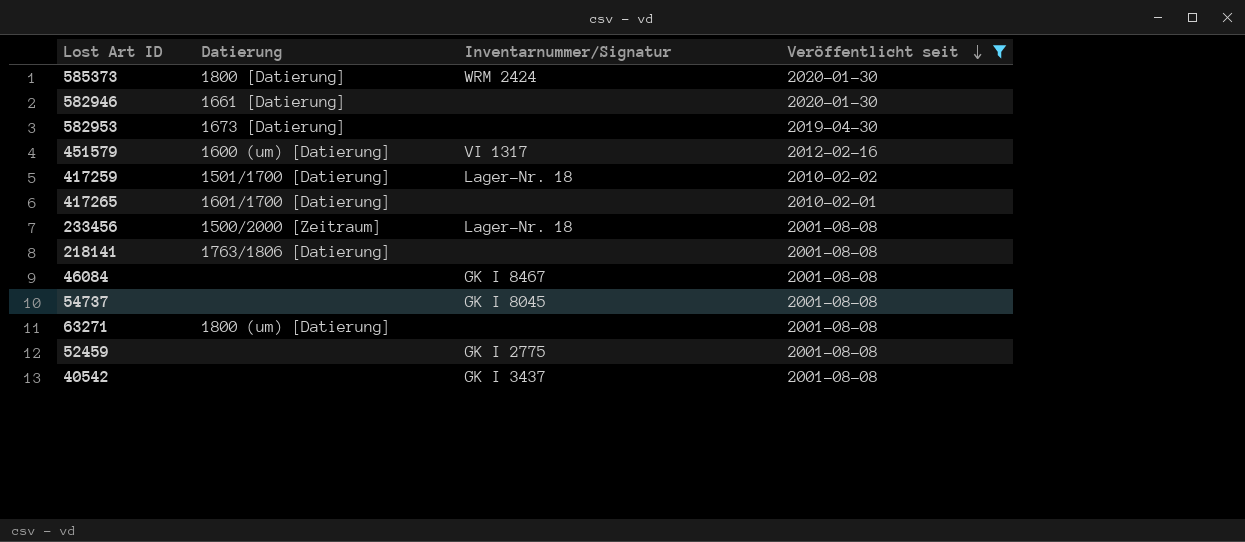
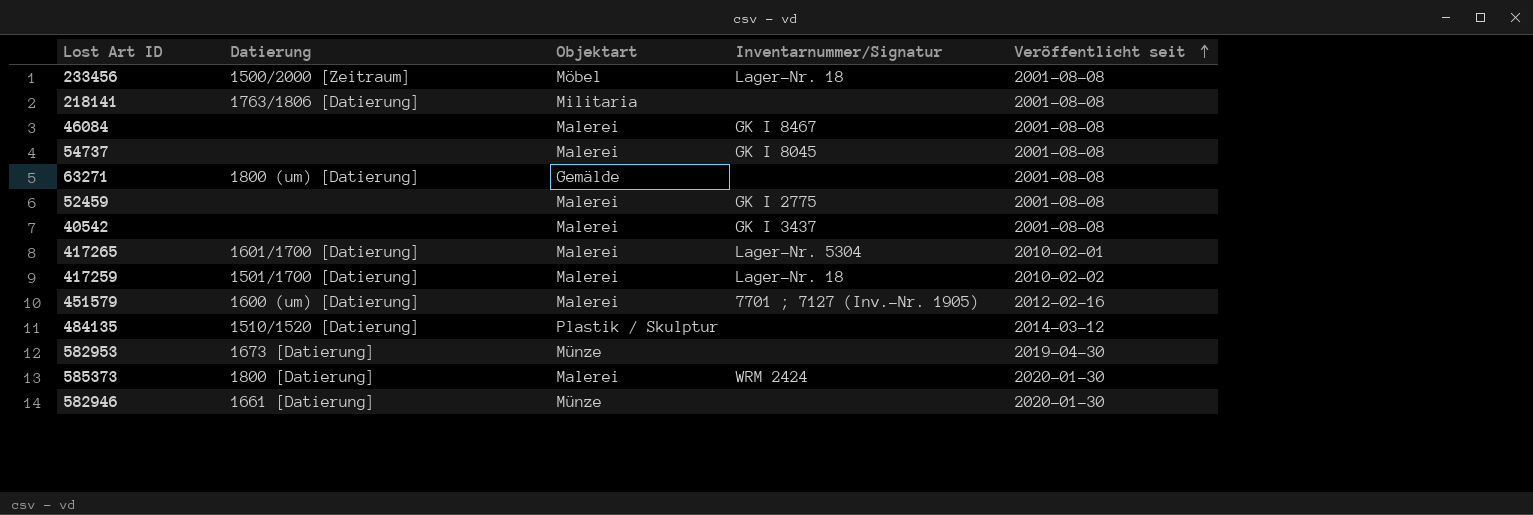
filter: Veröffentlicht seit != 2014-03-12 -> none
row order: Veröffentlicht seit descending -> Veröffentlicht seit ascending
column Objektart | position: none -> 3
417265 | Inventarnummer/Signatur: none -> Lager-Nr. 5304
451579 | Inventarnummer/Signatur: VI 1317 -> 7701 ; 7127 (Inv.-Nr. 1905)

